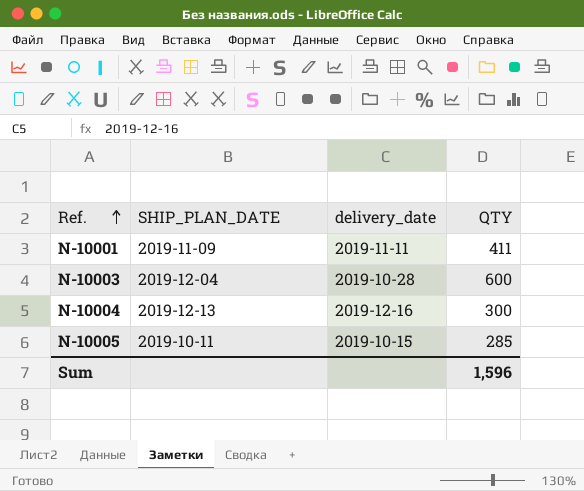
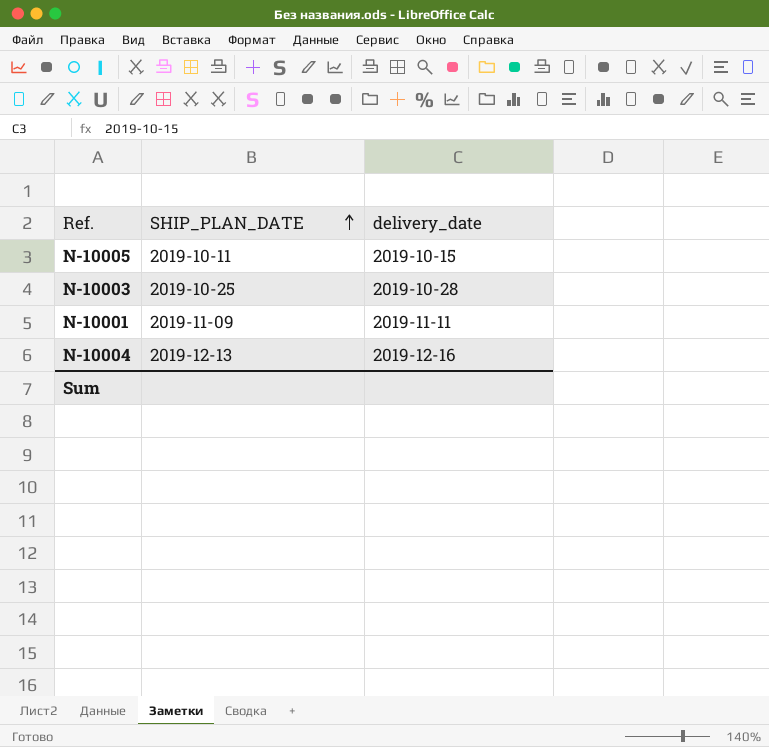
row order: Ref. ascending -> SHIP_PLAN_DATE ascending
column QTY | position: 4 -> none
N-10003 | SHIP_PLAN_DATE: 2019-12-04 -> 2019-10-25

